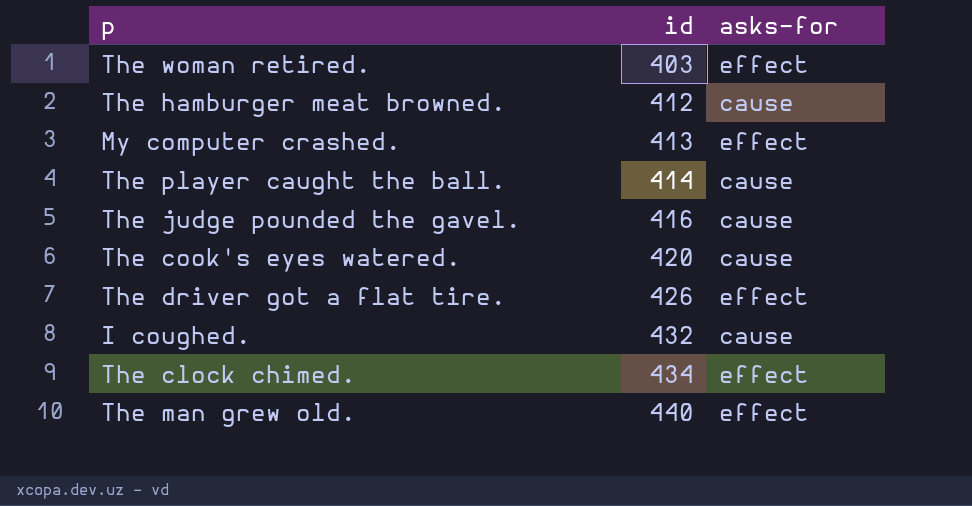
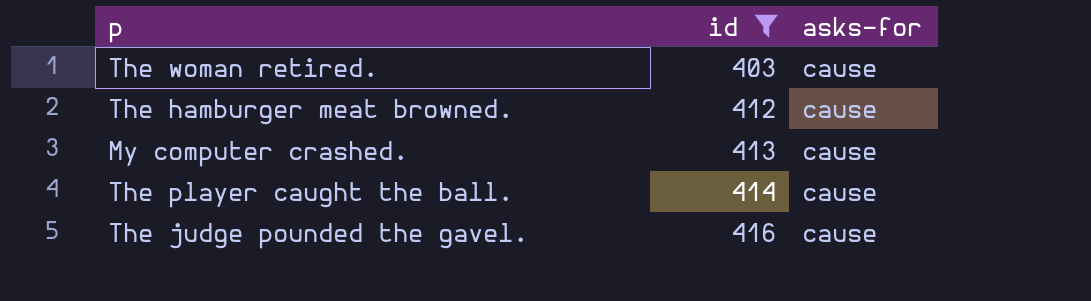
filter: none -> id <= 416
The woman retired. | asks-for: effect -> cause
My computer crashed. | asks-for: effect -> cause

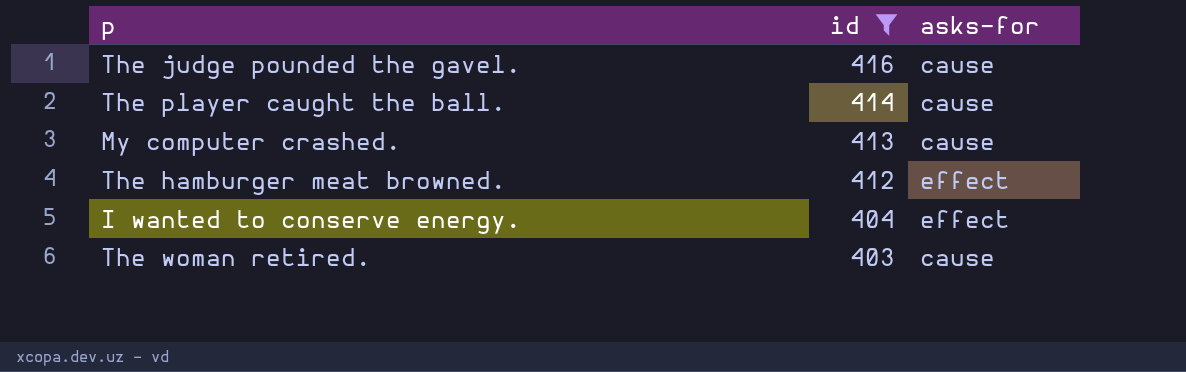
row order: id ascending -> id descending
The hamburger meat browned. | asks-for: cause -> effect
row I wanted to conserve energy.: none -> 404 | effect

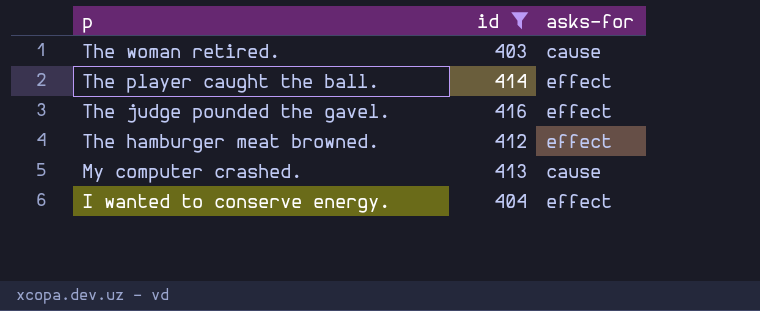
row order: id descending -> p descending
The player caught the ball. | asks-for: cause -> effect
The judge pounded the gavel. | asks-for: cause -> effect

